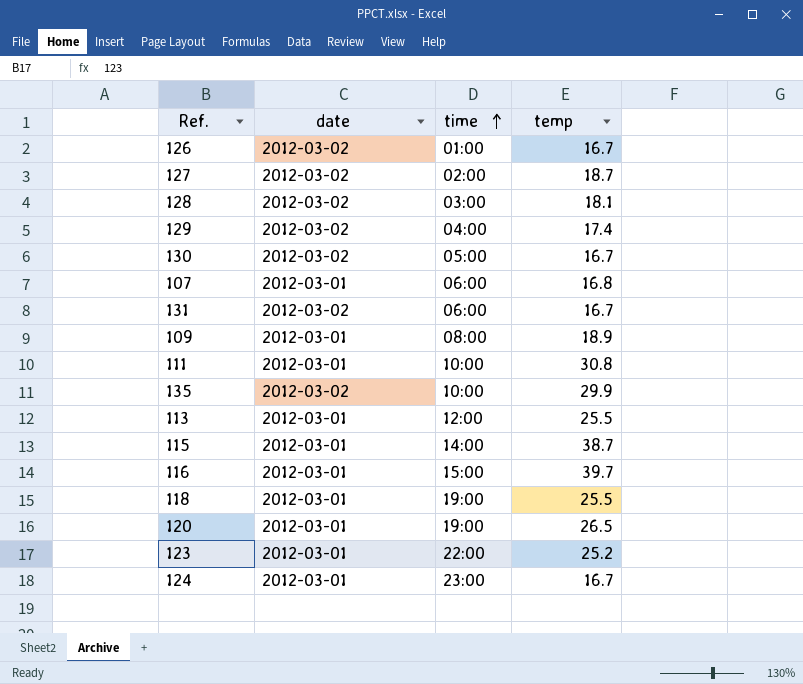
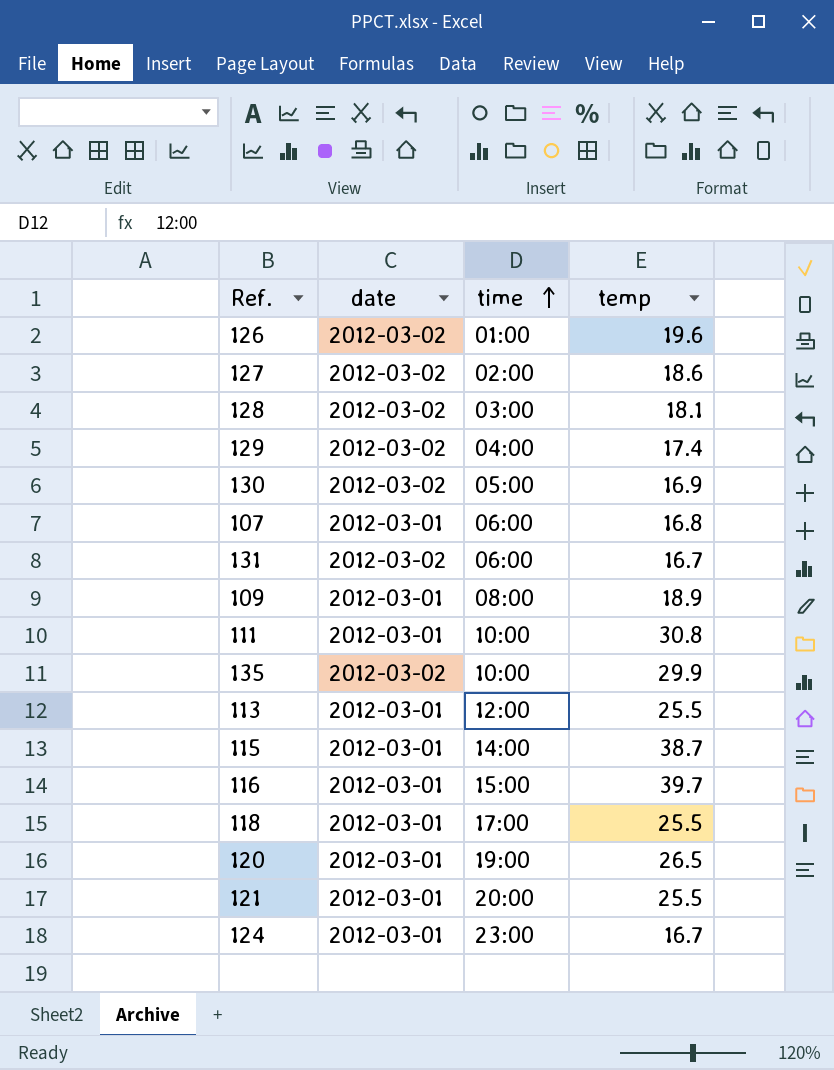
row 123: 2012-03-01 | 22:00 | 25.2 -> none
126 | temp: 16.7 -> 19.6
127 | temp: 18.7 -> 18.6
130 | temp: 16.7 -> 16.9
118 | time: 19:00 -> 17:00
row 121: none -> 2012-03-01 | 20:00 | 25.5

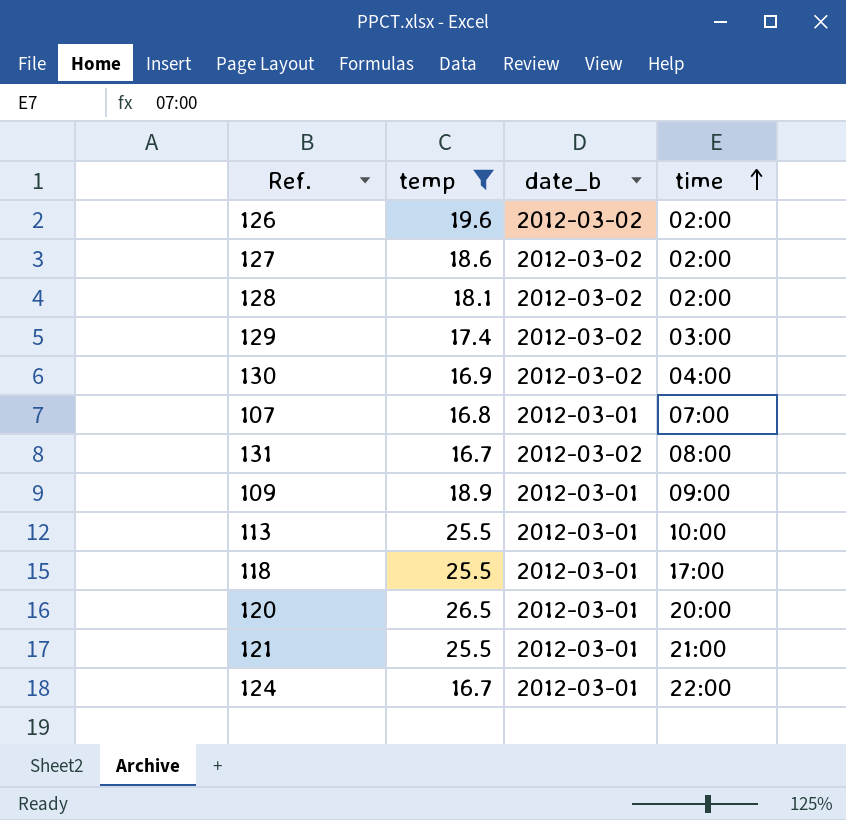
filter: none -> temp <= 26.5
column temp | position: 4 -> 2
column name: date -> date_b
126 | time: 01:00 -> 02:00
128 | time: 03:00 -> 02:00
129 | time: 04:00 -> 03:00
130 | time: 05:00 -> 04:00
107 | time: 06:00 -> 07:00
131 | time: 06:00 -> 08:00
109 | time: 08:00 -> 09:00
113 | time: 12:00 -> 10:00
120 | time: 19:00 -> 20:00
121 | time: 20:00 -> 21:00
124 | time: 23:00 -> 22:00

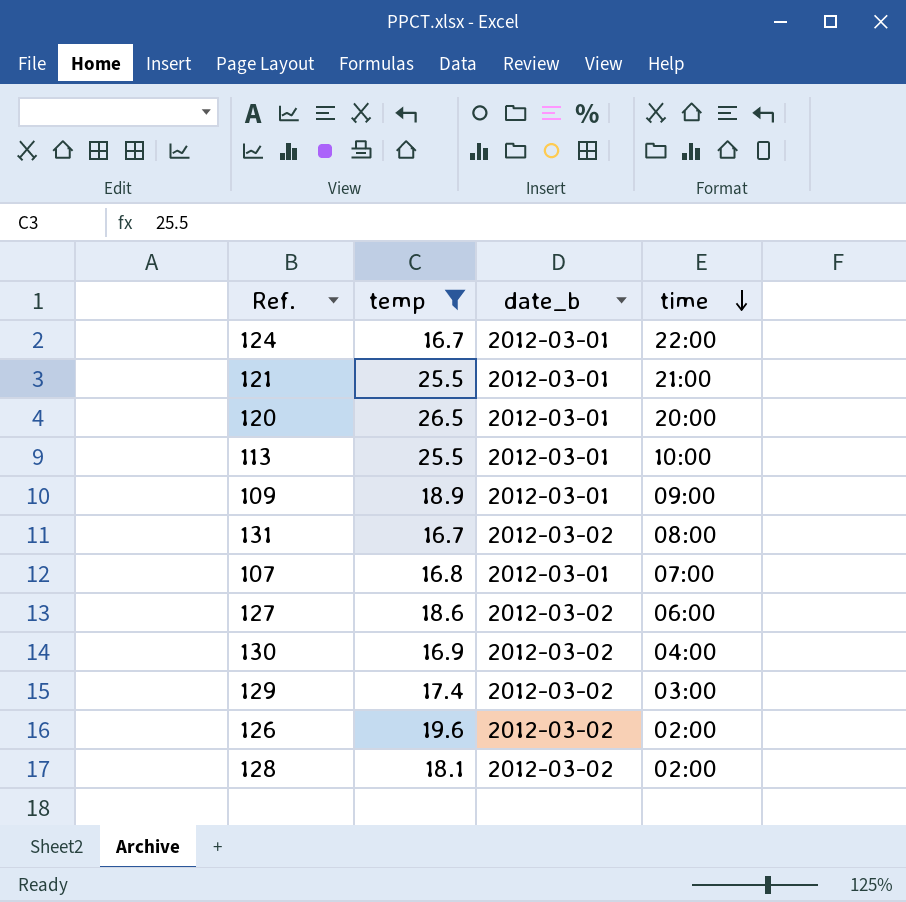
row order: time ascending -> time descending
row 118: 25.5 | 2012-03-01 | 17:00 -> none
127 | time: 02:00 -> 06:00

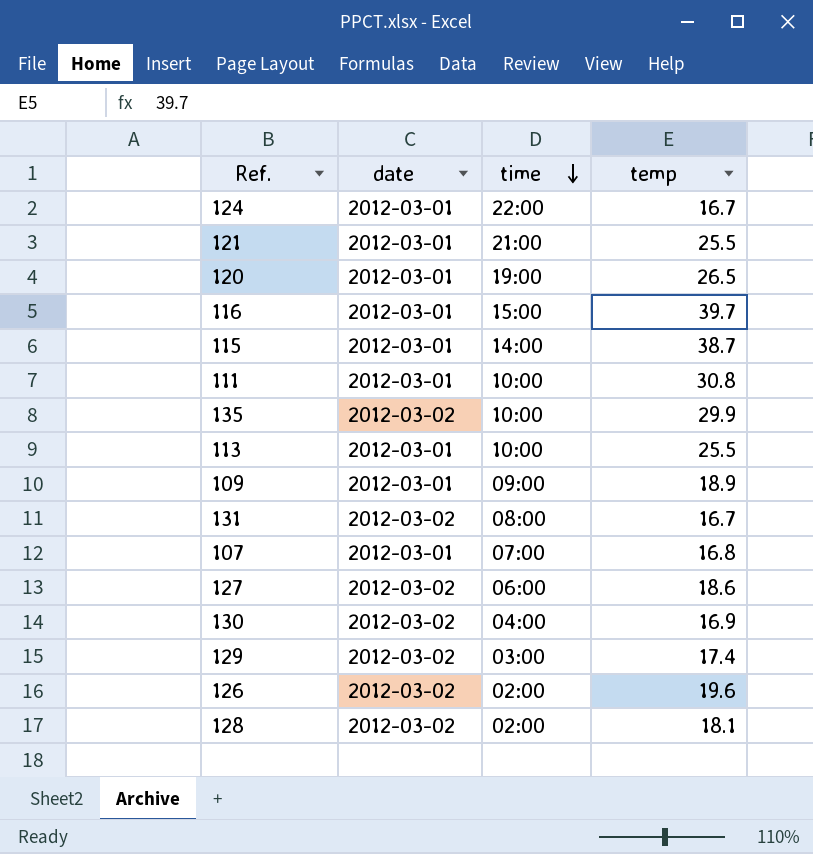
filter: temp <= 26.5 -> none
column name: date_b -> date
column temp | position: 2 -> 4
120 | time: 20:00 -> 19:00

